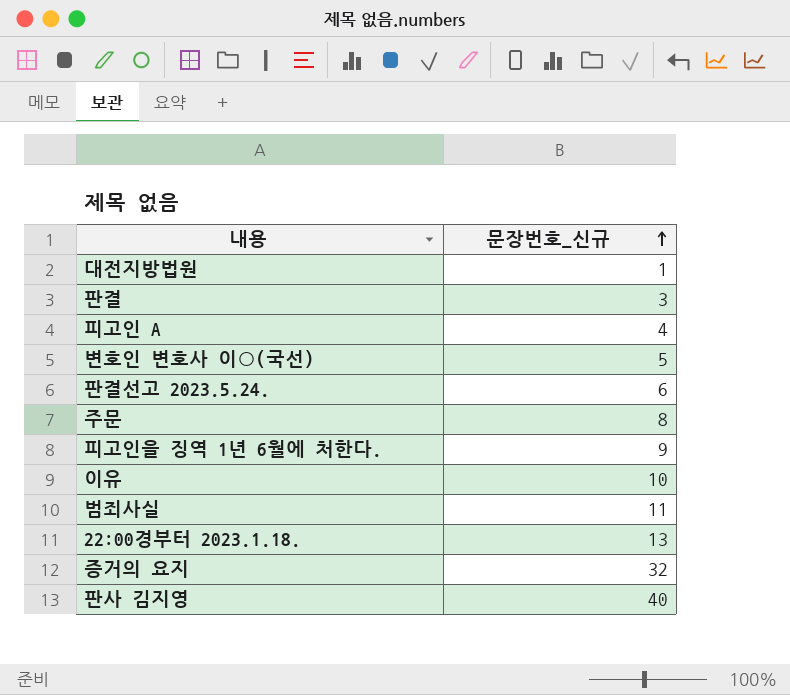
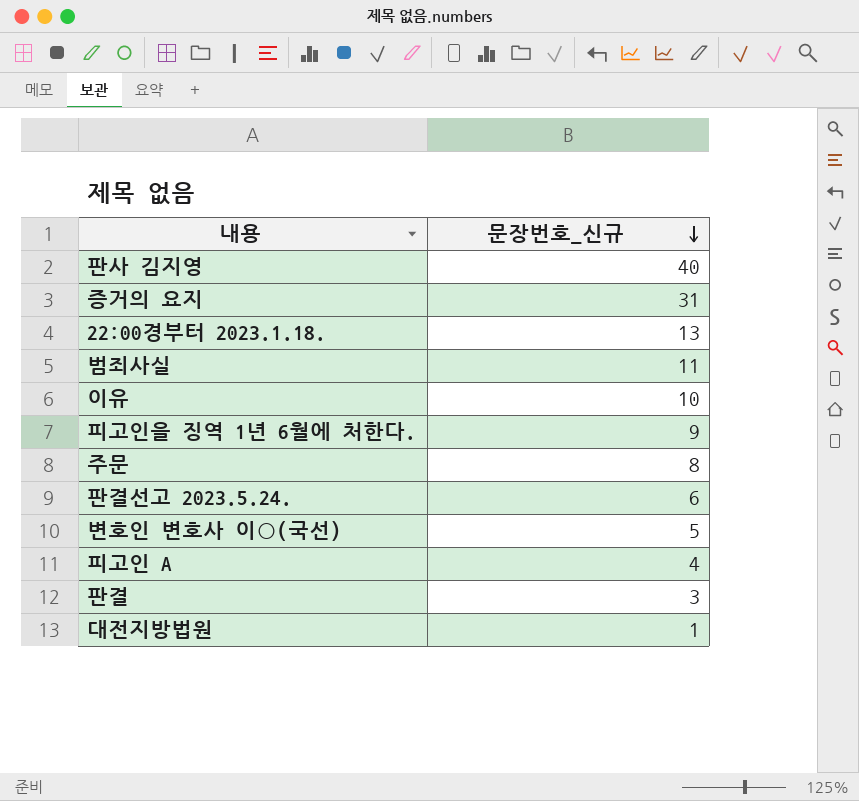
row order: 문장번호_신규 ascending -> 문장번호_신규 descending
증거의 요지 | 문장번호_신규: 32 -> 31

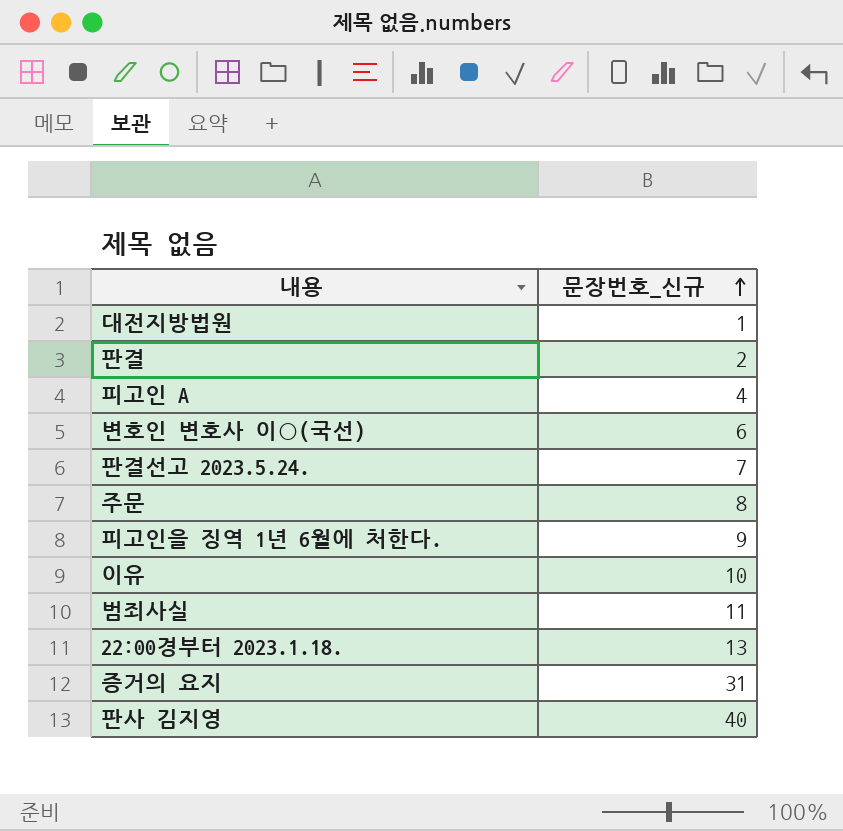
row order: 문장번호_신규 descending -> 문장번호_신규 ascending
판결 | 문장번호_신규: 3 -> 2
변호인 변호사 이○(국선) | 문장번호_신규: 5 -> 6
판결선고 2023.5.24. | 문장번호_신규: 6 -> 7

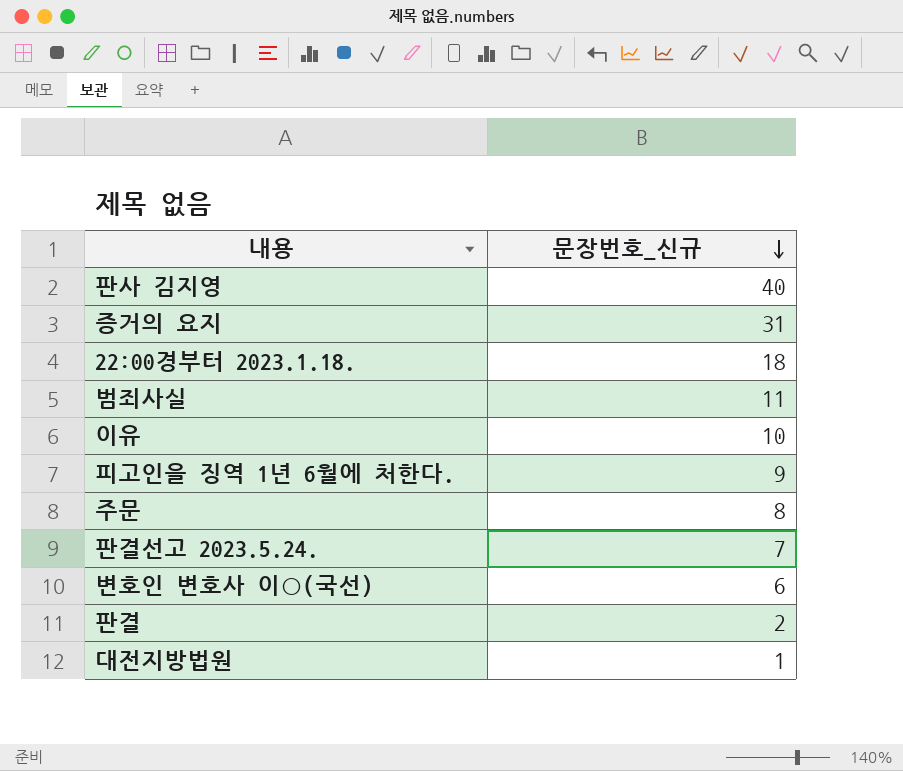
row order: 문장번호_신규 ascending -> 문장번호_신규 descending
row 피고인 A: 4 -> none
22:00경부터 2023.1.18. | 문장번호_신규: 13 -> 18

